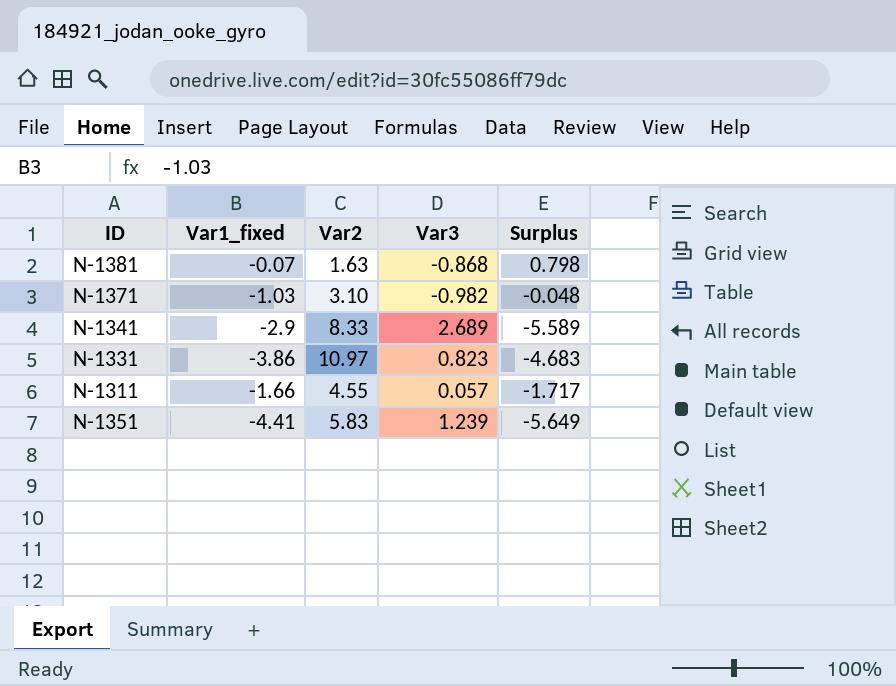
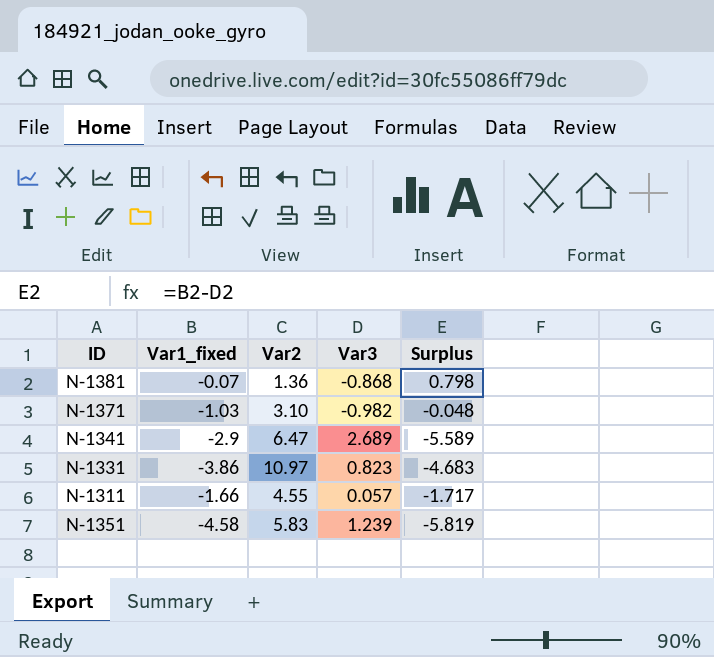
N-1381 | Var2: 1.63 -> 1.36
N-1341 | Var2: 8.33 -> 6.47
N-1351 | Var1_fixed: -4.41 -> -4.58
N-1351 | Surplus: -5.649 -> -5.819

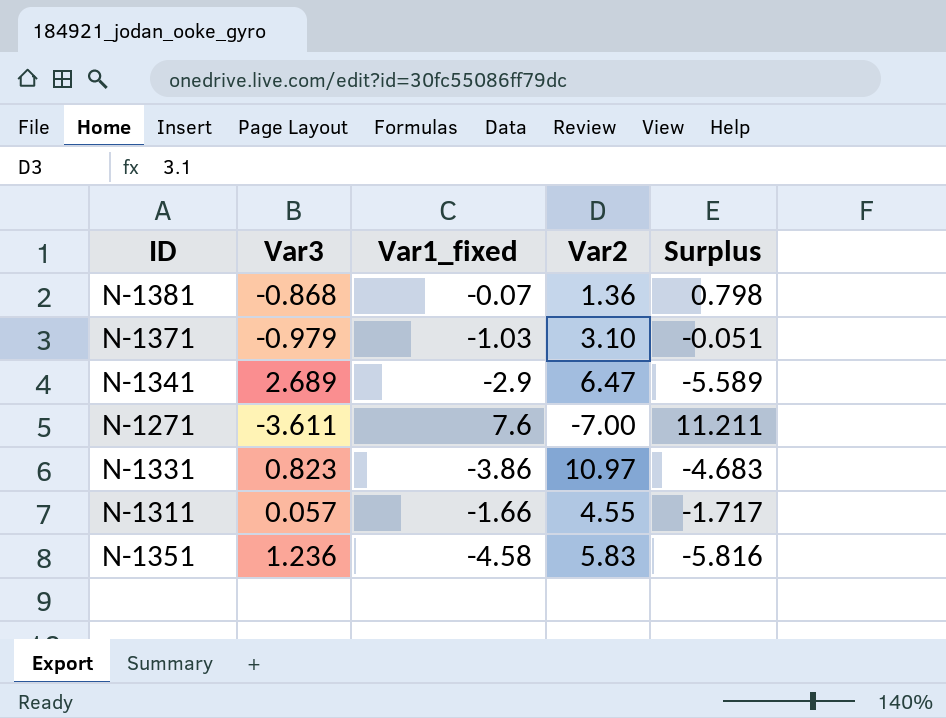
column Var3 | position: 4 -> 2
N-1371 | Var3: -0.982 -> -0.979
N-1371 | Surplus: -0.048 -> -0.051
row N-1271: none -> -3.611 | 7.6 | -7.00 | 11.211
N-1351 | Var3: 1.239 -> 1.236
N-1351 | Surplus: -5.819 -> -5.816

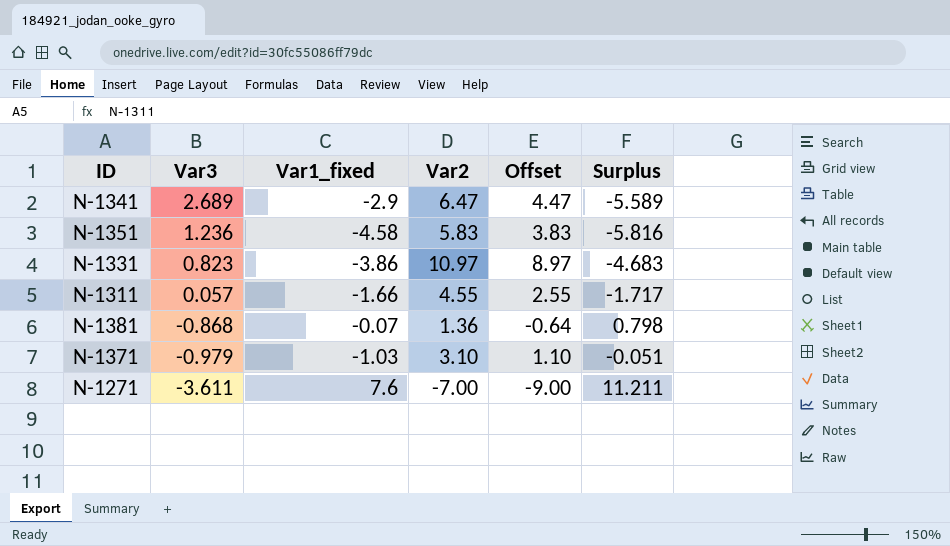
row order: none -> Var3 descending
column Offset | formula: none -> [Var2] - 2

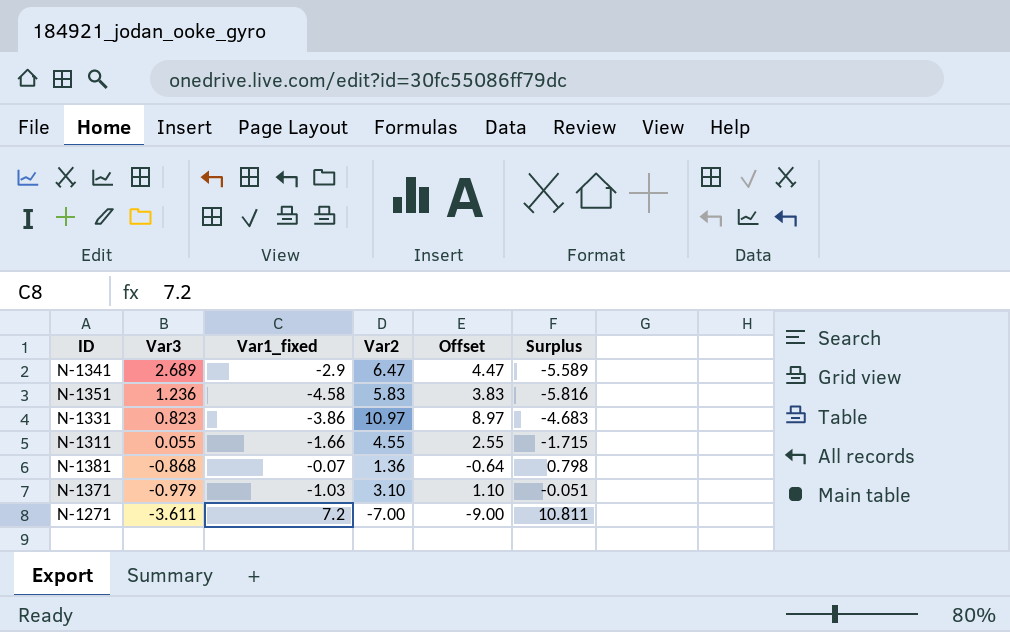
N-1311 | Var3: 0.057 -> 0.055
N-1311 | Surplus: -1.717 -> -1.715
N-1271 | Var1_fixed: 7.6 -> 7.2
N-1271 | Surplus: 11.211 -> 10.811

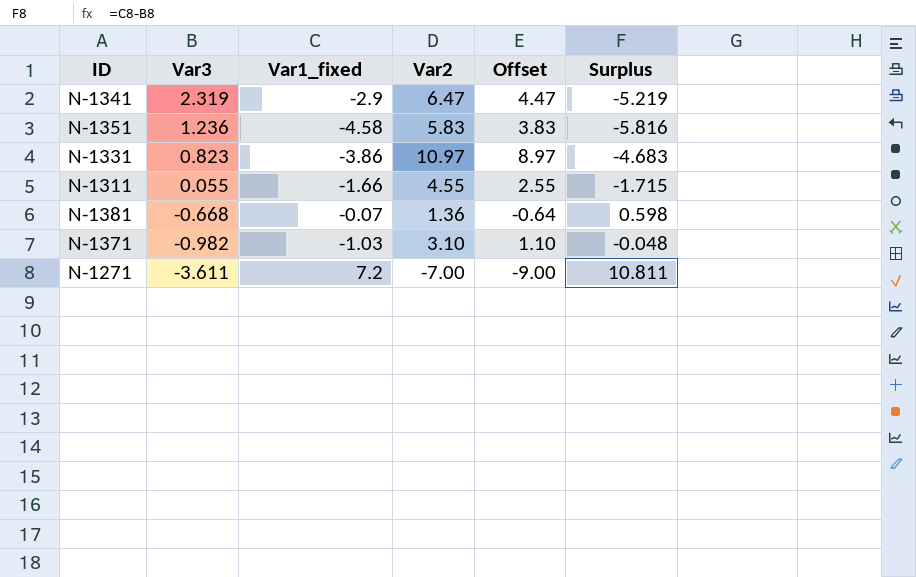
N-1341 | Var3: 2.689 -> 2.319
N-1341 | Surplus: -5.589 -> -5.219
N-1381 | Var3: -0.868 -> -0.668
N-1381 | Surplus: 0.798 -> 0.598
N-1371 | Var3: -0.979 -> -0.982
N-1371 | Surplus: -0.051 -> -0.048

